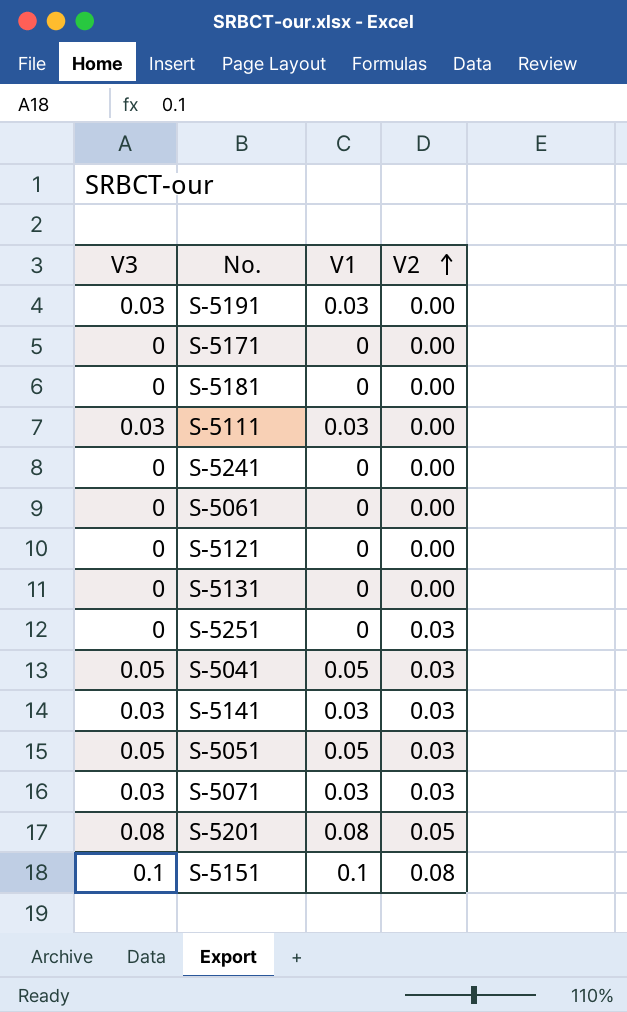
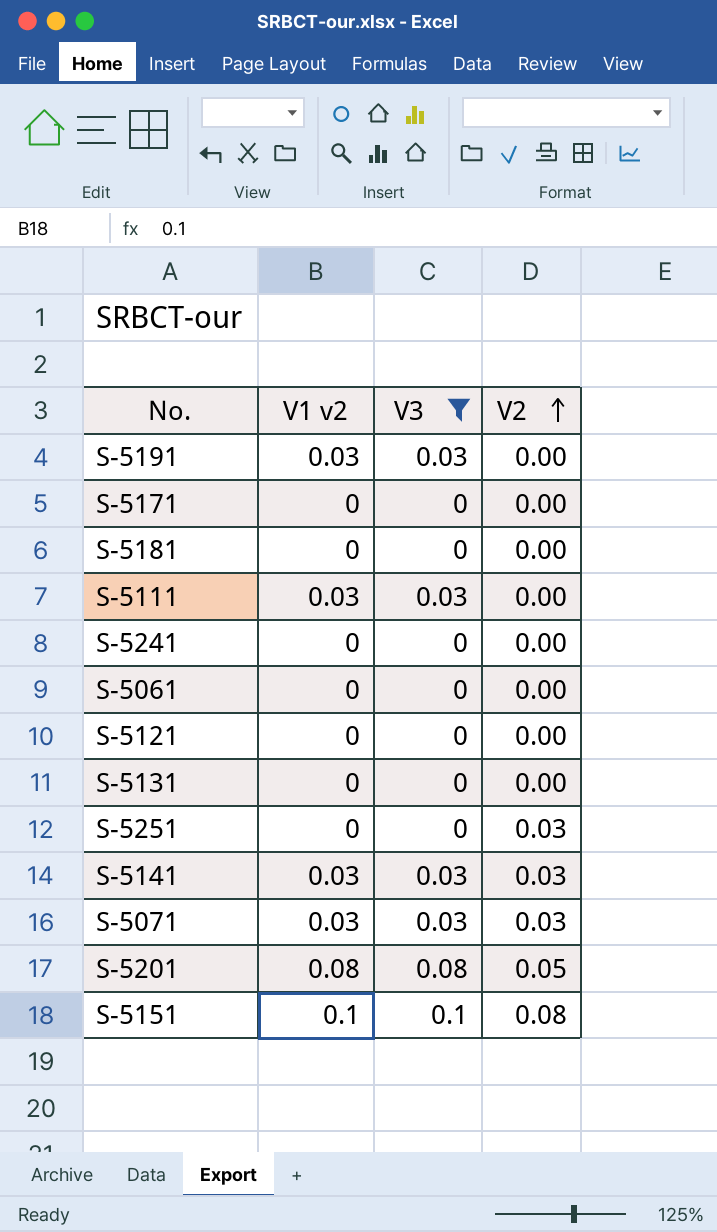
filter: none -> V3 != 0.05
column name: V1 -> V1 v2
column V3 | position: 1 -> 3

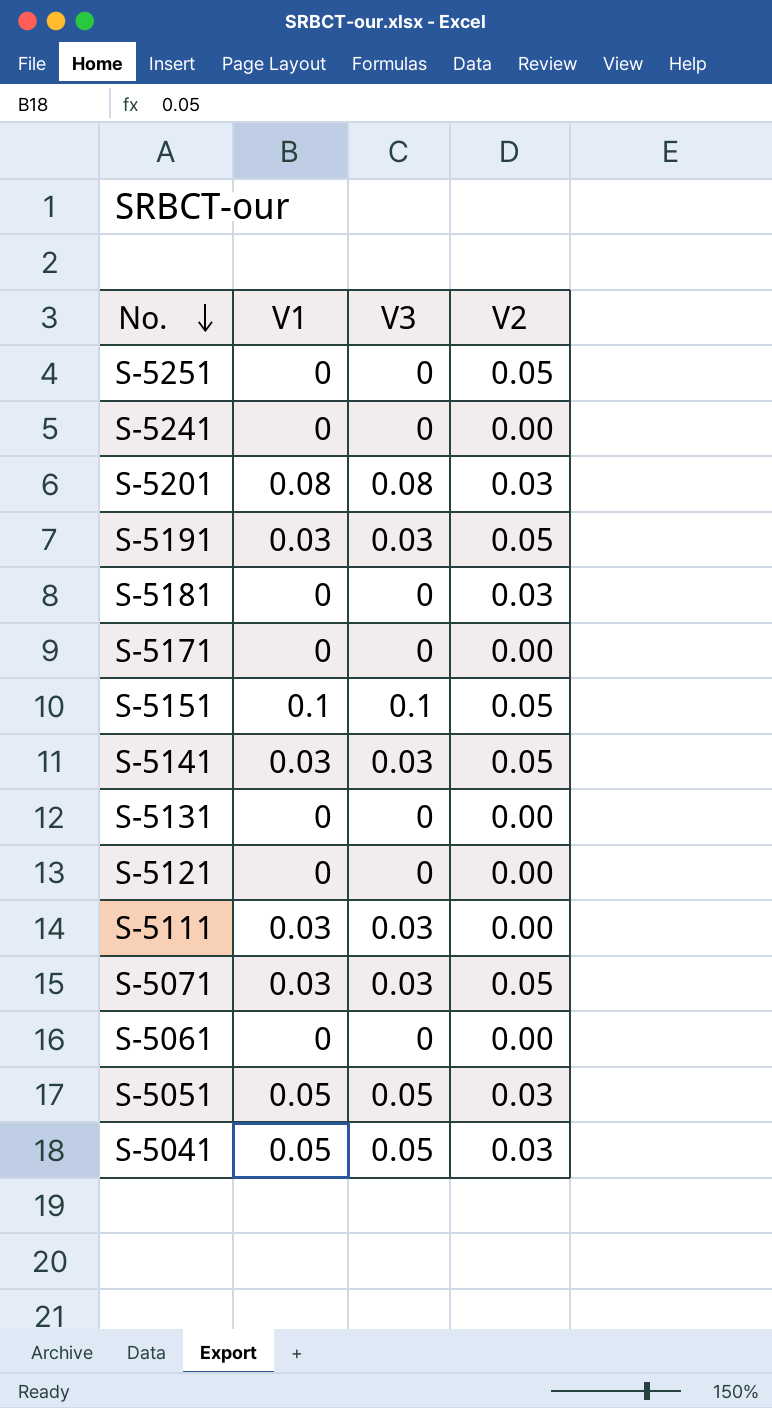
filter: V3 != 0.05 -> none
row order: V2 ascending -> No. descending
column name: V1 v2 -> V1
S-5251 | V2: 0.03 -> 0.05
S-5201 | V2: 0.05 -> 0.03
S-5191 | V2: 0.00 -> 0.05
S-5181 | V2: 0.00 -> 0.03
S-5151 | V2: 0.08 -> 0.05
S-5141 | V2: 0.03 -> 0.05
S-5071 | V2: 0.03 -> 0.05

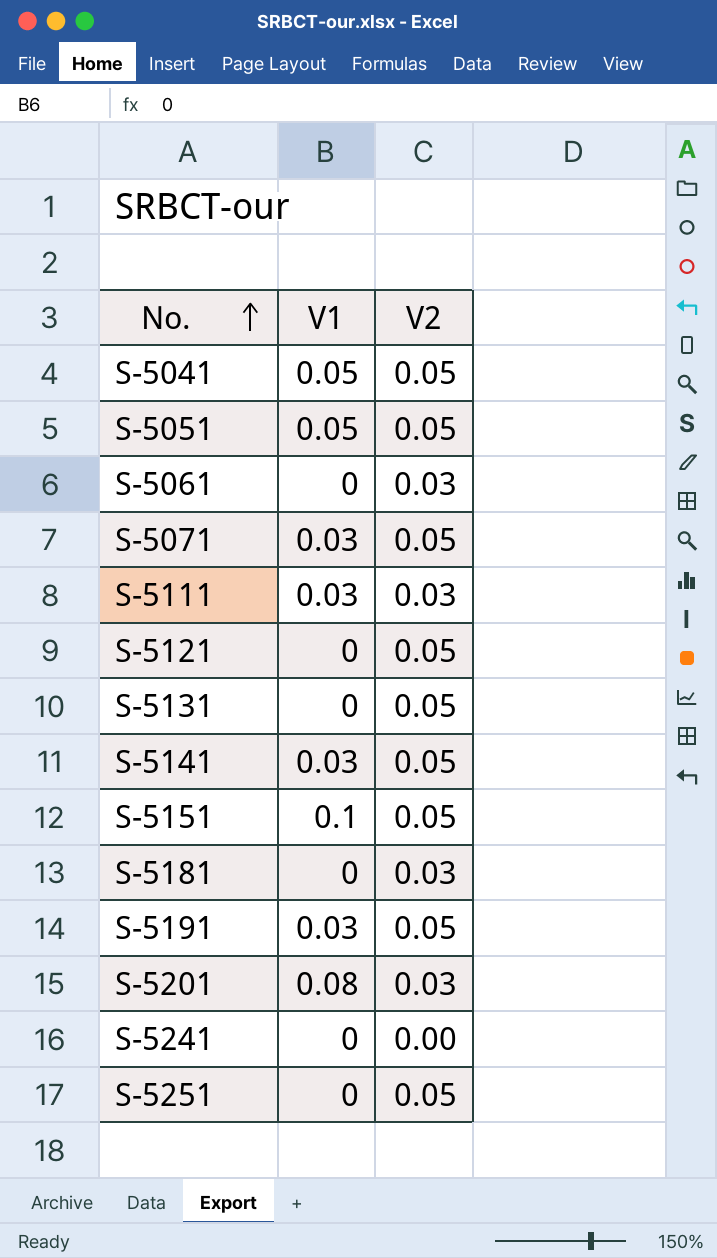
row order: No. descending -> No. ascending
column V3 | position: 3 -> none
row S-5171: 0 | 0 | 0.00 -> none
S-5041 | V2: 0.03 -> 0.05
S-5051 | V2: 0.03 -> 0.05
S-5061 | V2: 0.00 -> 0.03
S-5111 | V2: 0.00 -> 0.03
S-5121 | V2: 0.00 -> 0.05
S-5131 | V2: 0.00 -> 0.05

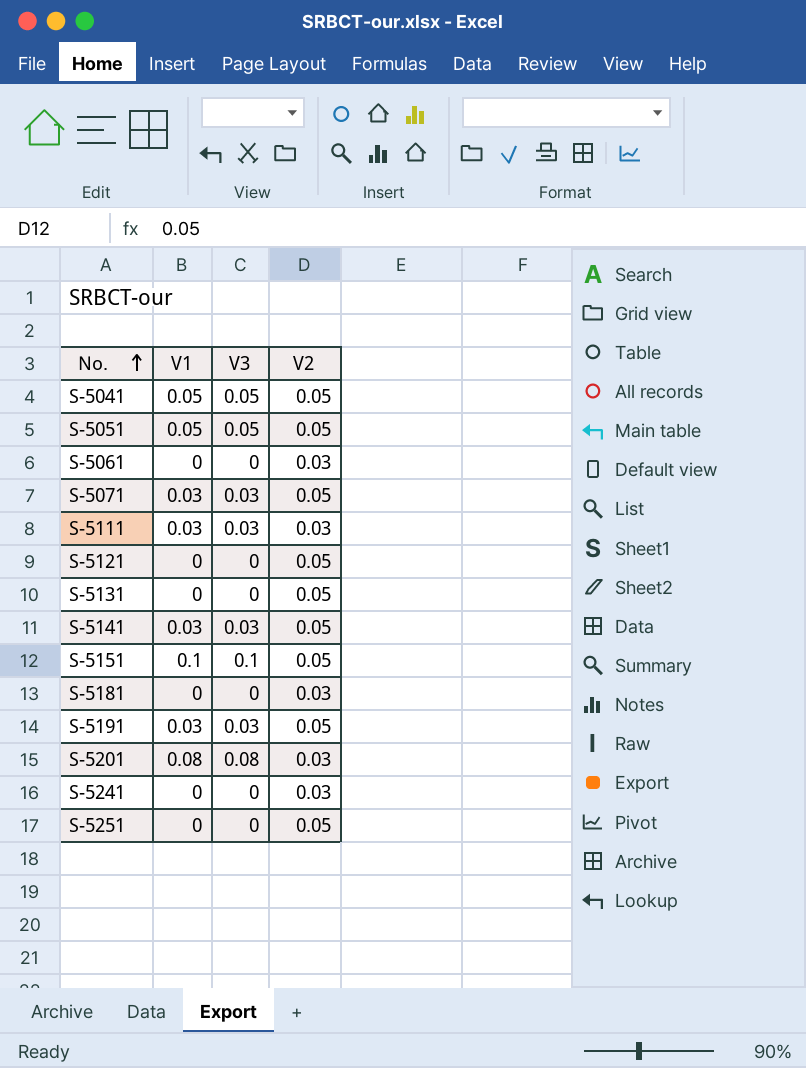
column V3 | position: none -> 3
S-5241 | V2: 0.00 -> 0.03

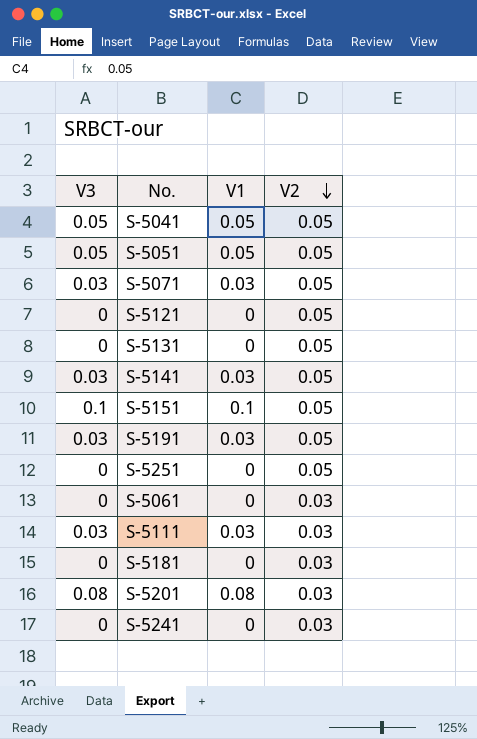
row order: No. ascending -> V2 descending
column V3 | position: 3 -> 1

